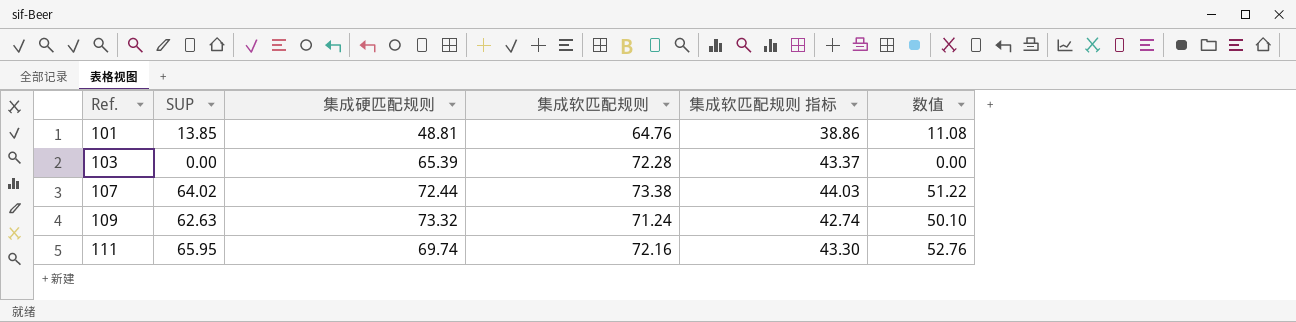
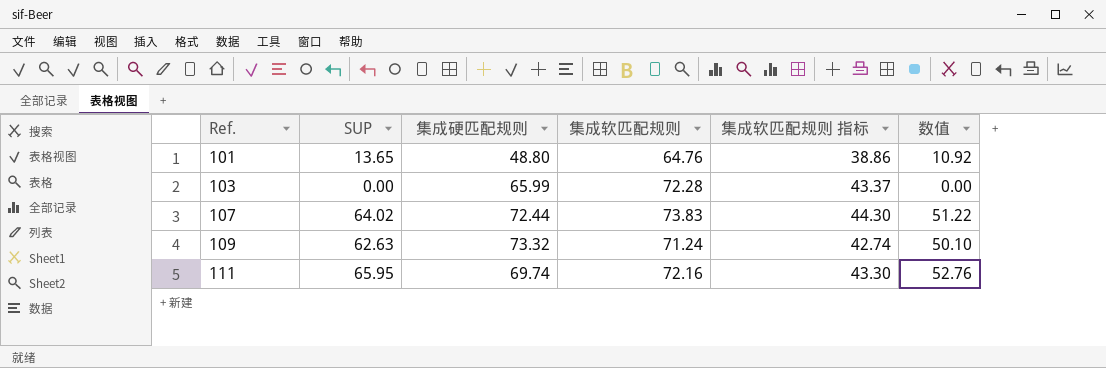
101 | SUP: 13.85 -> 13.65
101 | 集成硬匹配规则: 48.81 -> 48.80
101 | 数值: 11.08 -> 10.92
103 | 集成硬匹配规则: 65.39 -> 65.99
107 | 集成软匹配规则: 73.38 -> 73.83
107 | 集成软匹配规则 指标: 44.03 -> 44.30

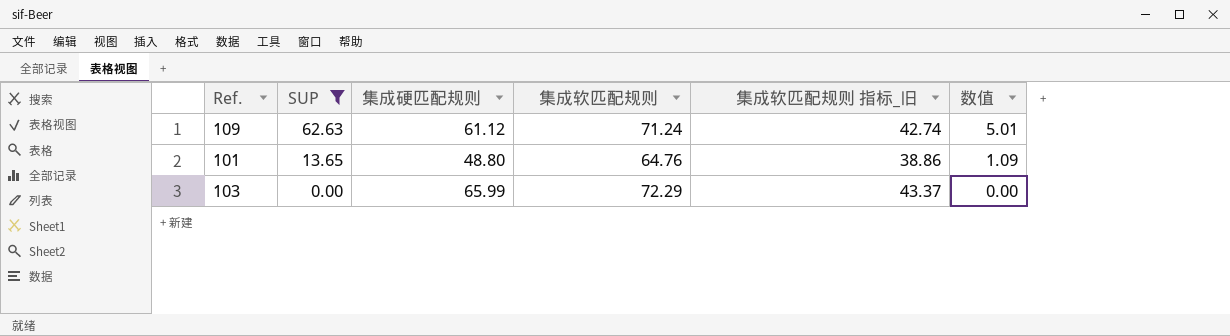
filter: none -> SUP <= 62.63
row order: Ref. ascending -> SUP descending
column name: 集成软匹配规则 指标 -> 集成软匹配规则 指标_旧
column 数值 | formula: [SUP] * 0.8 -> [SUP] * 0.08
109 | 集成硬匹配规则: 73.32 -> 61.12
103 | 集成软匹配规则: 72.28 -> 72.29

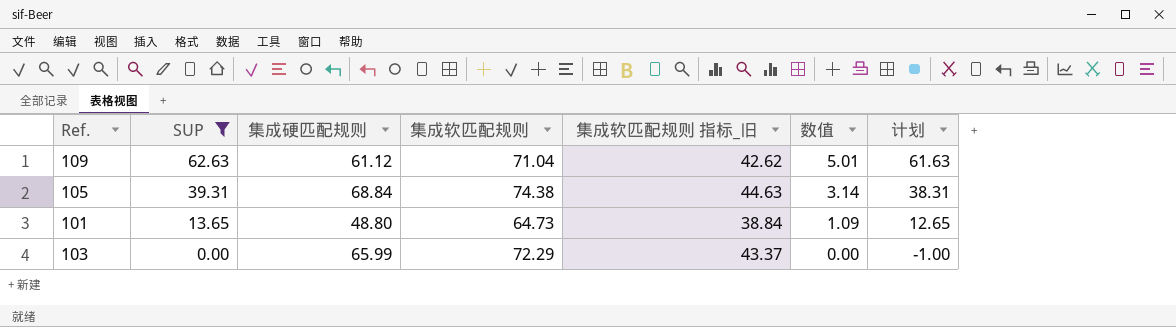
column 计划 | formula: none -> [SUP] - 1
109 | 集成软匹配规则: 71.24 -> 71.04
109 | 集成软匹配规则 指标_旧: 42.74 -> 42.62
row 105: none -> 39.31 | 68.84 | 74.38 | 44.63 | 3.14 | 38.31
101 | 集成软匹配规则: 64.76 -> 64.73
101 | 集成软匹配规则 指标_旧: 38.86 -> 38.84

